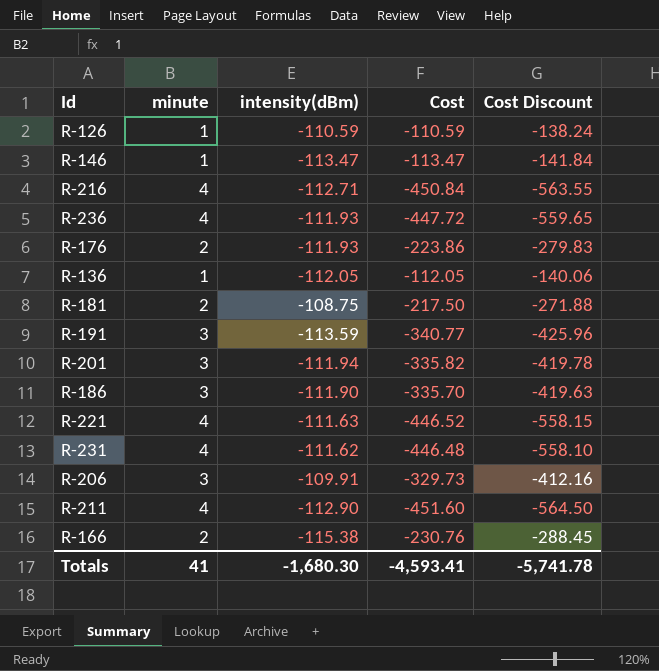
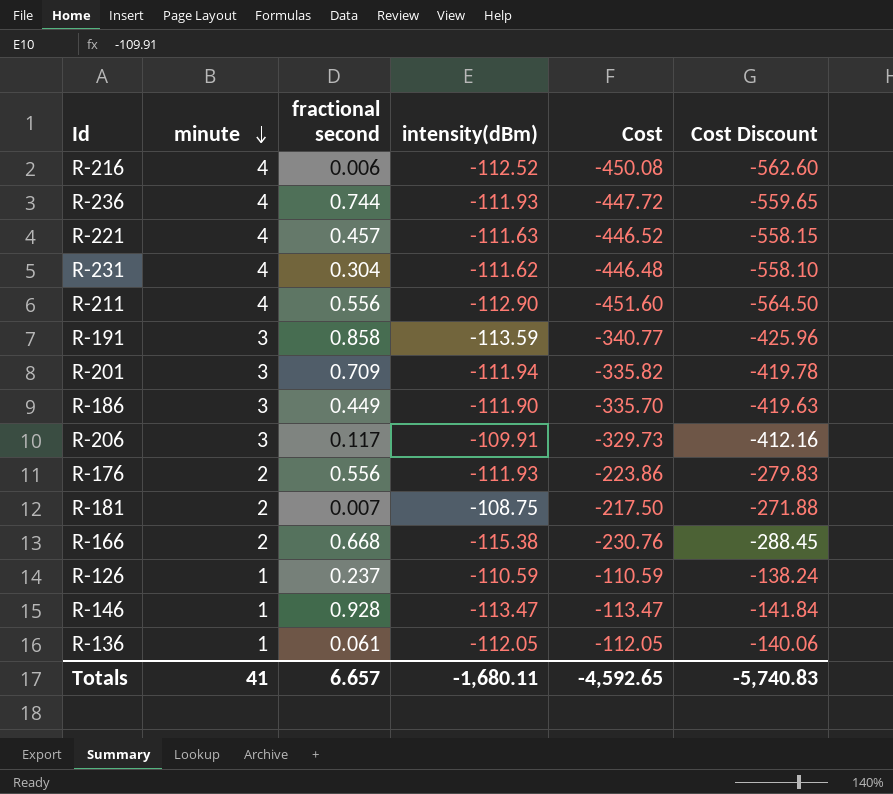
row order: none -> minute descending
column fractional second | position: none -> 3
R-216 | intensity(dBm): -112.71 -> -112.52
R-216 | Cost: -450.84 -> -450.08
R-216 | Cost Discount: -563.55 -> -562.60
Totals | intensity(dBm): -1,680.30 -> -1,680.11
Totals | Cost: -4,593.41 -> -4,592.65
Totals | Cost Discount: -5,741.78 -> -5,740.83

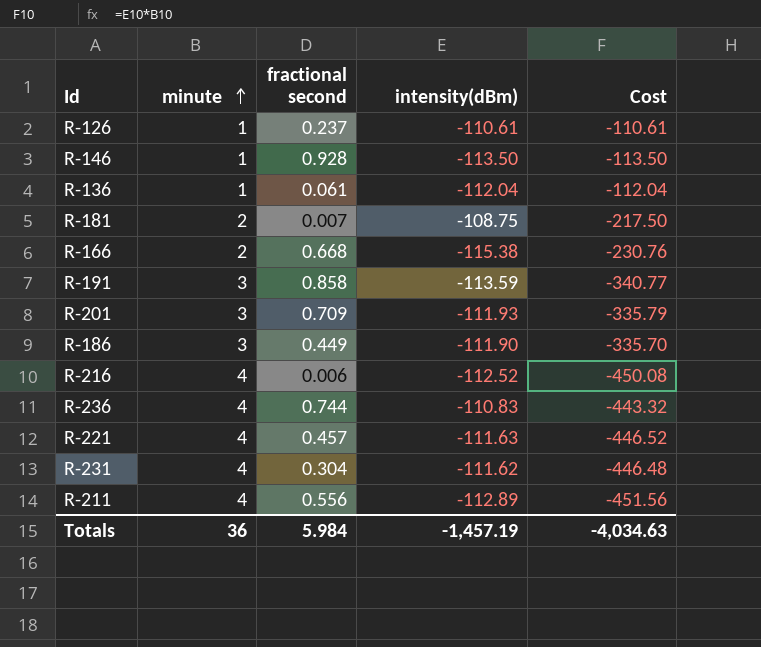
row order: minute descending -> minute ascending
column Cost Discount | formula: [Cost] * 1.25 -> none
row R-206: 3 | 0.117 | -109.91 | -329.73 | -412.16 -> none
row R-176: 2 | 0.556 | -111.93 | -223.86 | -279.83 -> none
R-126 | intensity(dBm): -110.59 -> -110.61
R-126 | Cost: -110.59 -> -110.61
R-146 | intensity(dBm): -113.47 -> -113.50
R-146 | Cost: -113.47 -> -113.50
R-136 | intensity(dBm): -112.05 -> -112.04
R-136 | Cost: -112.05 -> -112.04
R-201 | intensity(dBm): -111.94 -> -111.93
R-201 | Cost: -335.82 -> -335.79
R-236 | intensity(dBm): -111.93 -> -110.83
R-236 | Cost: -447.72 -> -443.32
R-211 | intensity(dBm): -112.90 -> -112.89
R-211 | Cost: -451.60 -> -451.56
Totals | minute: 41 -> 36
Totals | fractional second: 6.657 -> 5.984
Totals | intensity(dBm): -1,680.11 -> -1,457.19
Totals | Cost: -4,592.65 -> -4,034.63

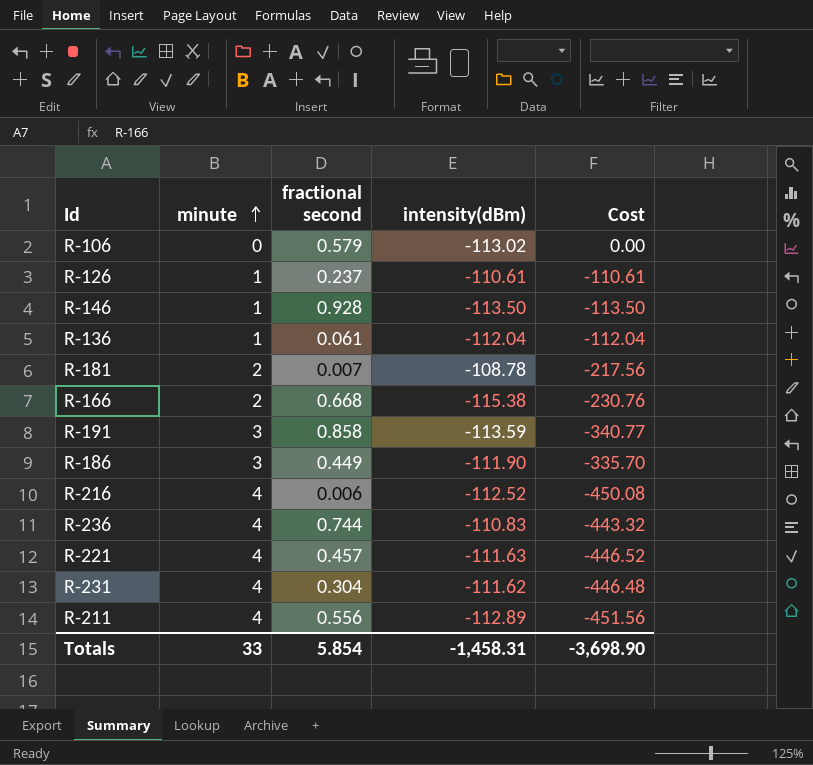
row R-201: 3 | 0.709 | -111.93 | -335.79 -> none
row R-106: none -> 0 | 0.579 | -113.02 | 0.00
R-181 | intensity(dBm): -108.75 -> -108.78
R-181 | Cost: -217.50 -> -217.56
Totals | minute: 36 -> 33
Totals | fractional second: 5.984 -> 5.854
Totals | intensity(dBm): -1,457.19 -> -1,458.31
Totals | Cost: -4,034.63 -> -3,698.90

